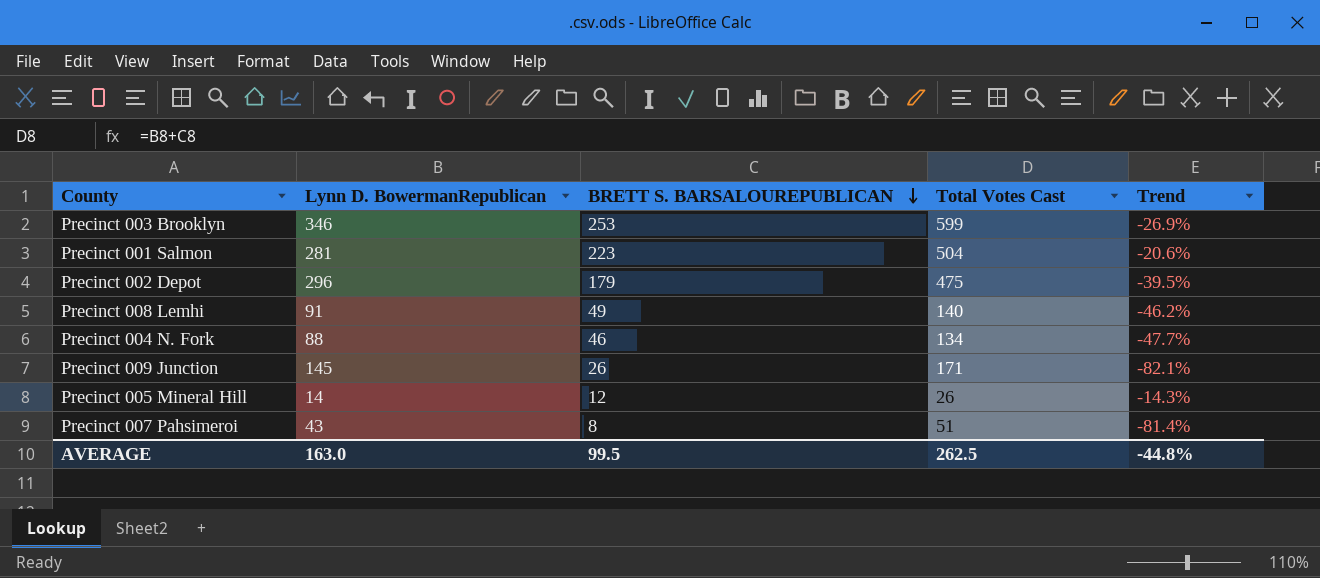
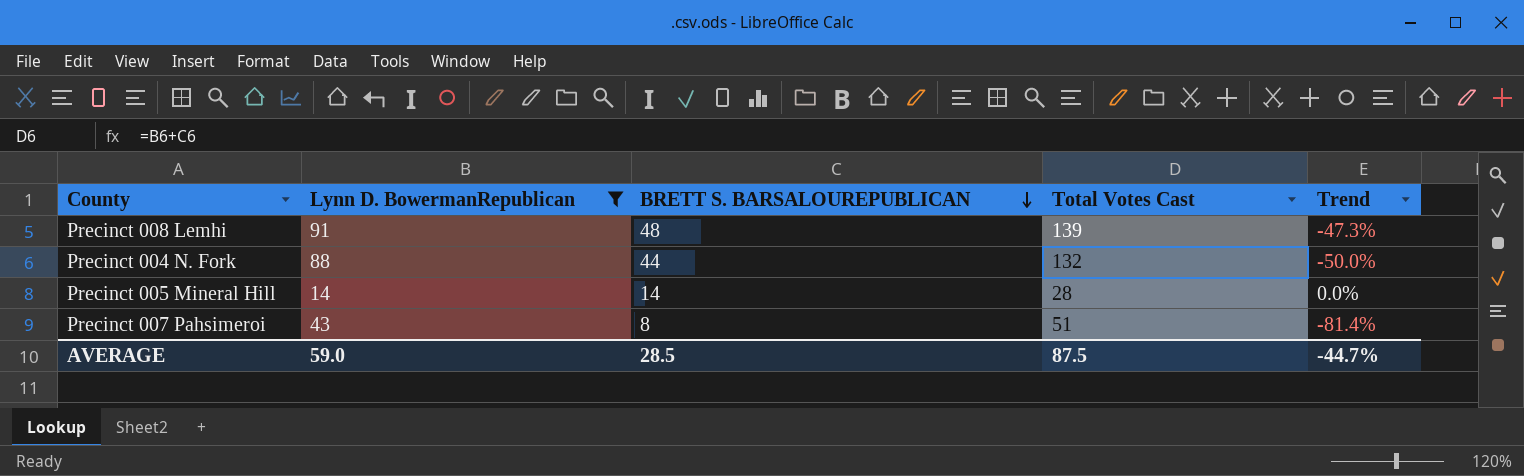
filter: none -> Lynn D. BowermanRepublican <= 91
Precinct 008 Lemhi | BRETT S. BARSALOUREPUBLICAN: 49 -> 48
Precinct 008 Lemhi | Total Votes Cast: 140 -> 139
Precinct 008 Lemhi | Trend: -46.2% -> -47.3%
Precinct 004 N. Fork | BRETT S. BARSALOUREPUBLICAN: 46 -> 44
Precinct 004 N. Fork | Total Votes Cast: 134 -> 132
Precinct 004 N. Fork | Trend: -47.7% -> -50.0%
Precinct 005 Mineral Hill | BRETT S. BARSALOUREPUBLICAN: 12 -> 14
Precinct 005 Mineral Hill | Total Votes Cast: 26 -> 28
Precinct 005 Mineral Hill | Trend: -14.3% -> 0.0%
AVERAGE | Lynn D. BowermanRepublican: 163.0 -> 59.0
AVERAGE | BRETT S. BARSALOUREPUBLICAN: 99.5 -> 28.5
AVERAGE | Total Votes Cast: 262.5 -> 87.5
AVERAGE | Trend: -44.8% -> -44.7%

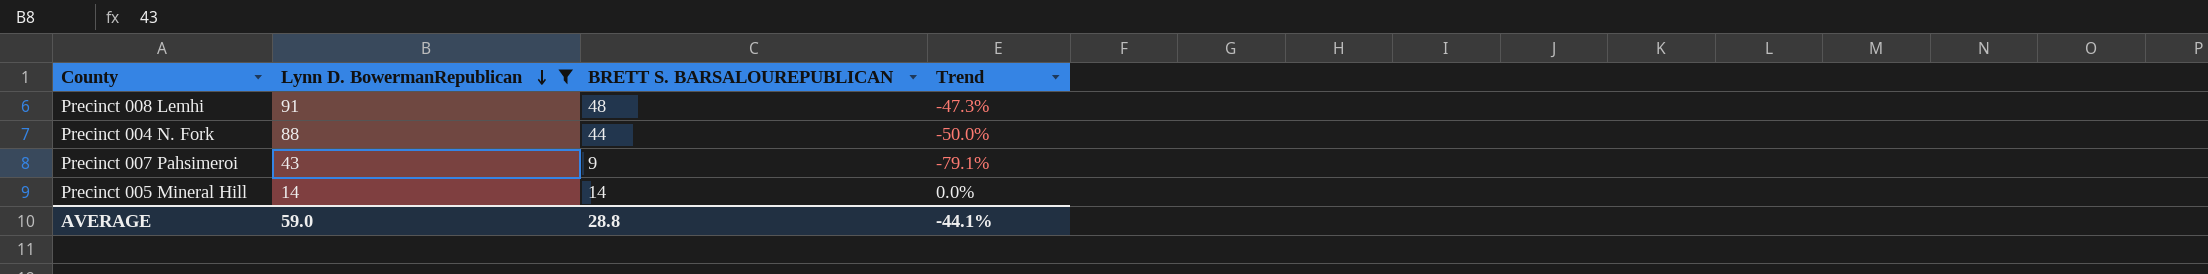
row order: BRETT S. BARSALOUREPUBLICAN descending -> Lynn D. BowermanRepublican descending
column Total Votes Cast | formula: [Lynn D. BowermanRepublican] + [BRETT S. BARSALOUREPUBLICAN] -> none
Precinct 007 Pahsimeroi | BRETT S. BARSALOUREPUBLICAN: 8 -> 9
Precinct 007 Pahsimeroi | Trend: -81.4% -> -79.1%
AVERAGE | BRETT S. BARSALOUREPUBLICAN: 28.5 -> 28.8
AVERAGE | Trend: -44.7% -> -44.1%

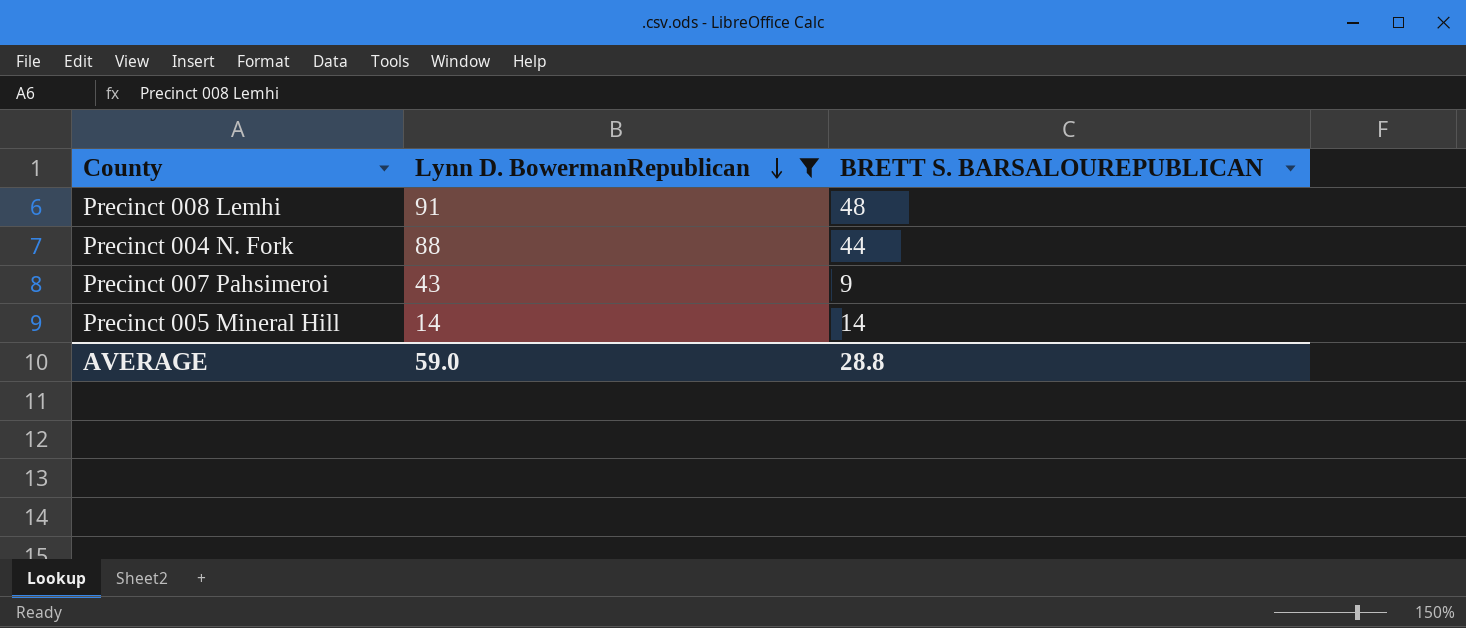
column Trend | formula: ([BRETT S. BARSALOUREPUBLICAN] - [Lynn D. BowermanRepublican]) / [Lynn D. BowermanRepublican] -> none

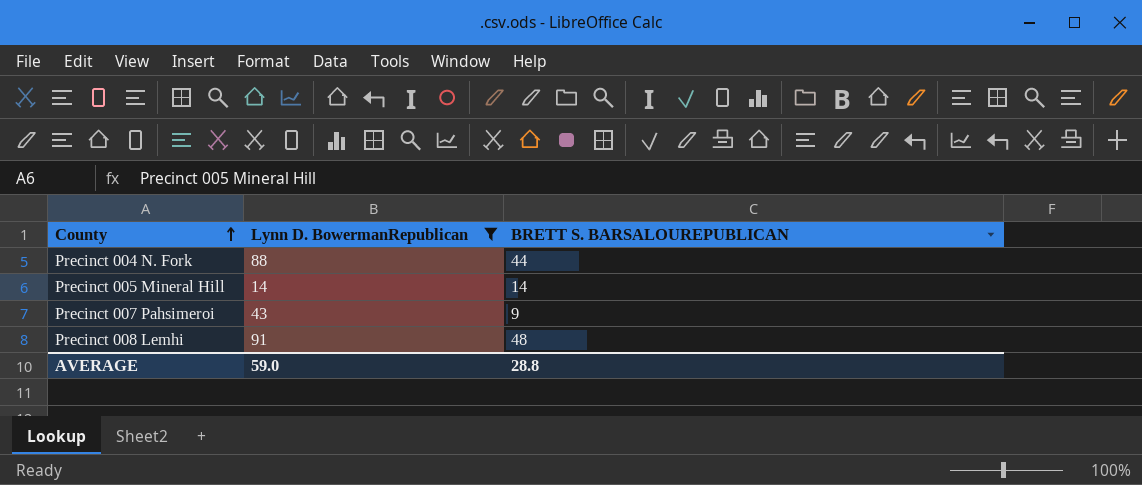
row order: Lynn D. BowermanRepublican descending -> County ascending

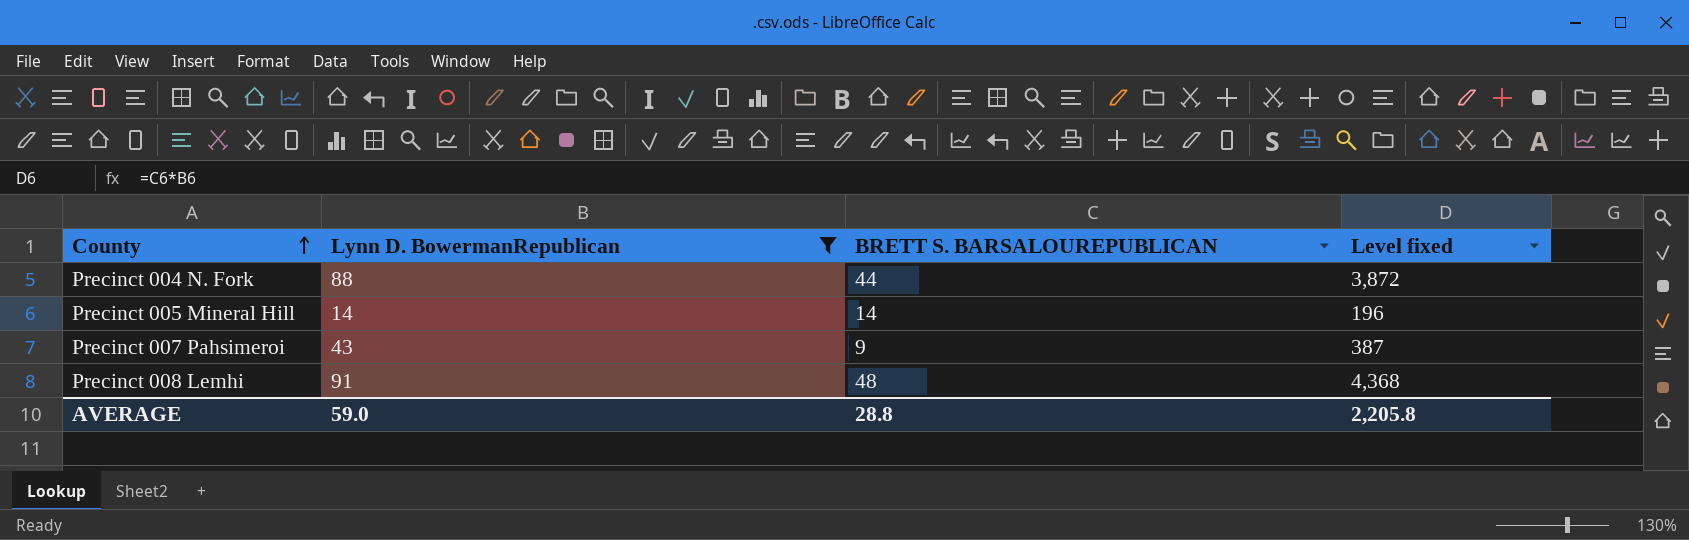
column Level fixed | formula: none -> [Lynn D. BowermanRepublican] * [BRETT S. BARSALOUREPUBLICAN]

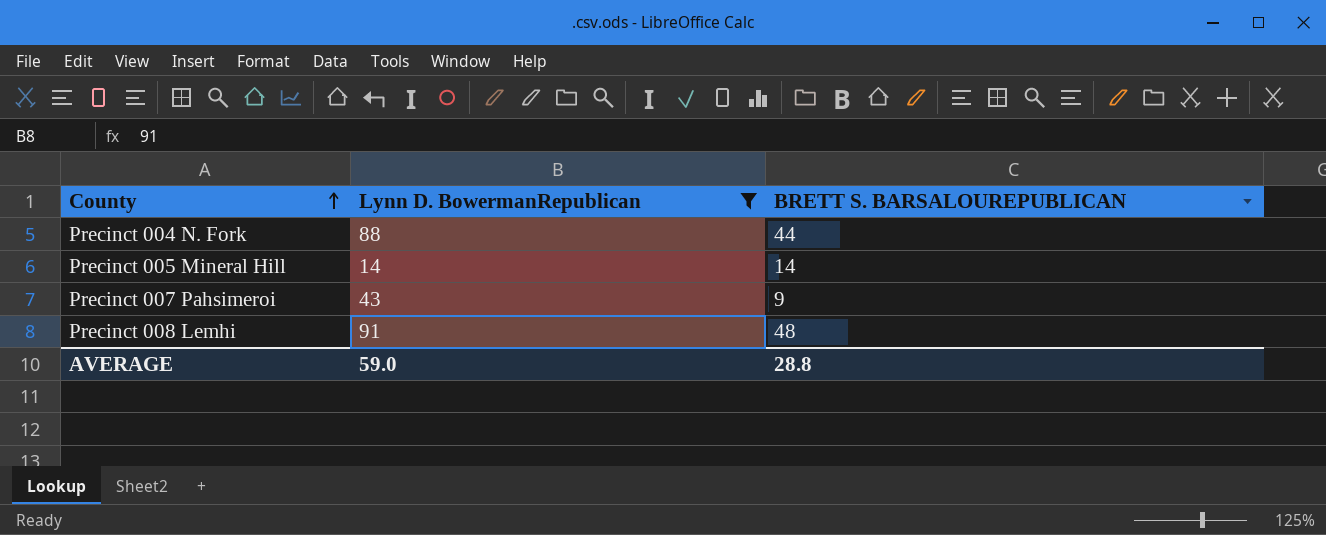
column Level fixed | formula: [Lynn D. BowermanRepublican] * [BRETT S. BARSALOUREPUBLICAN] -> none

